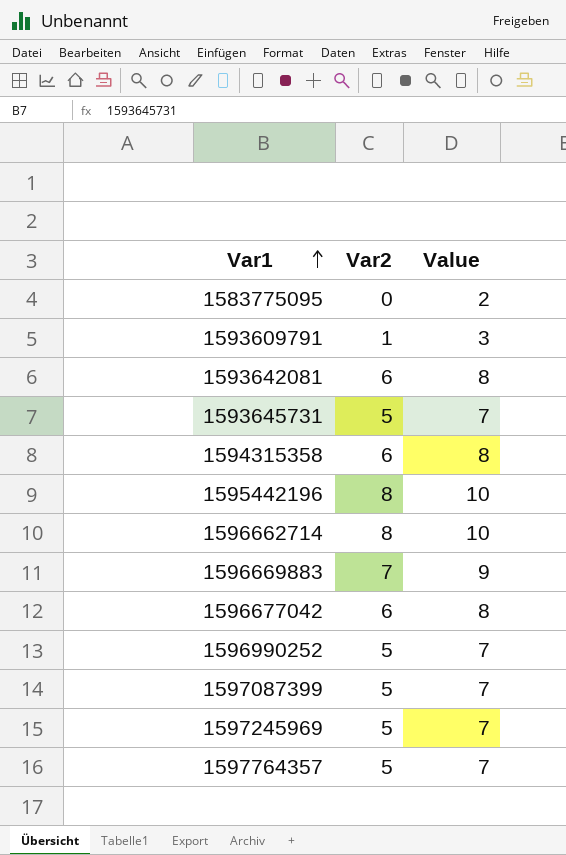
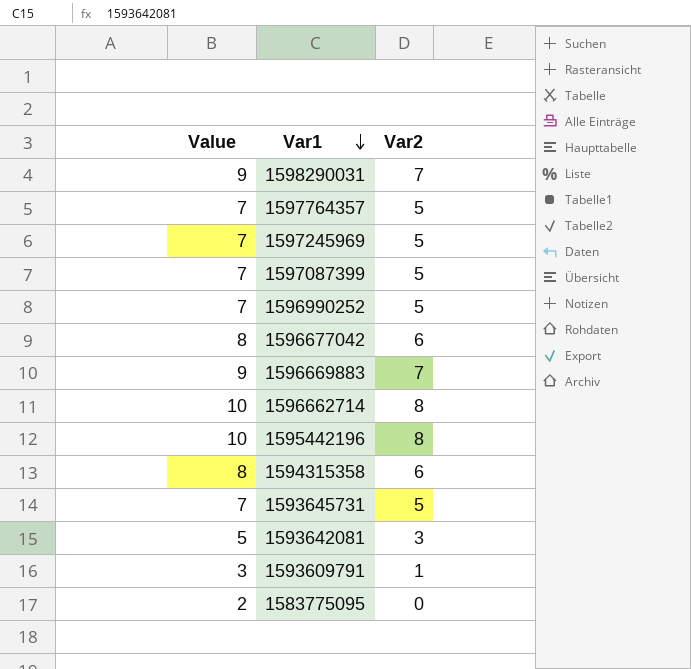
row order: Var1 ascending -> Var1 descending
column Value | position: 3 -> 1
row 1598290031: none -> 9 | 7
1593642081 | Value: 8 -> 5
1593642081 | Var2: 6 -> 3

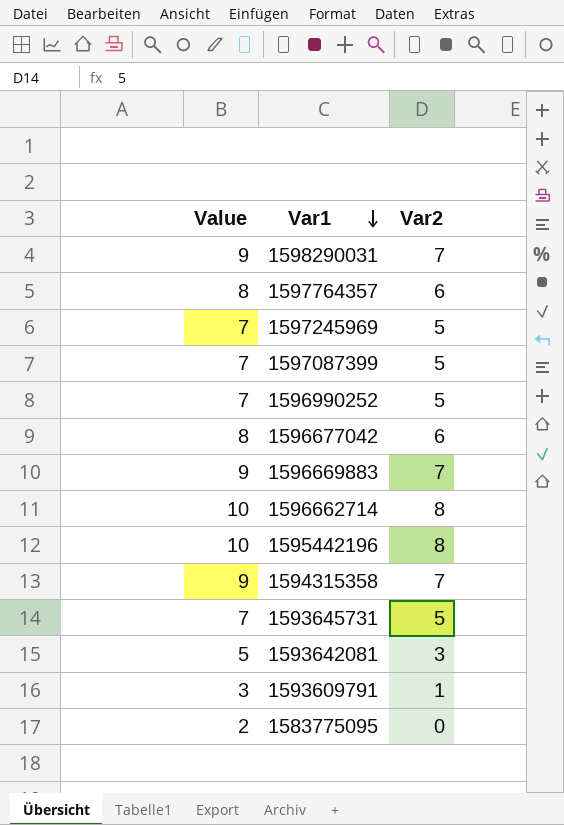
1597764357 | Value: 7 -> 8
1597764357 | Var2: 5 -> 6
1594315358 | Value: 8 -> 9
1594315358 | Var2: 6 -> 7

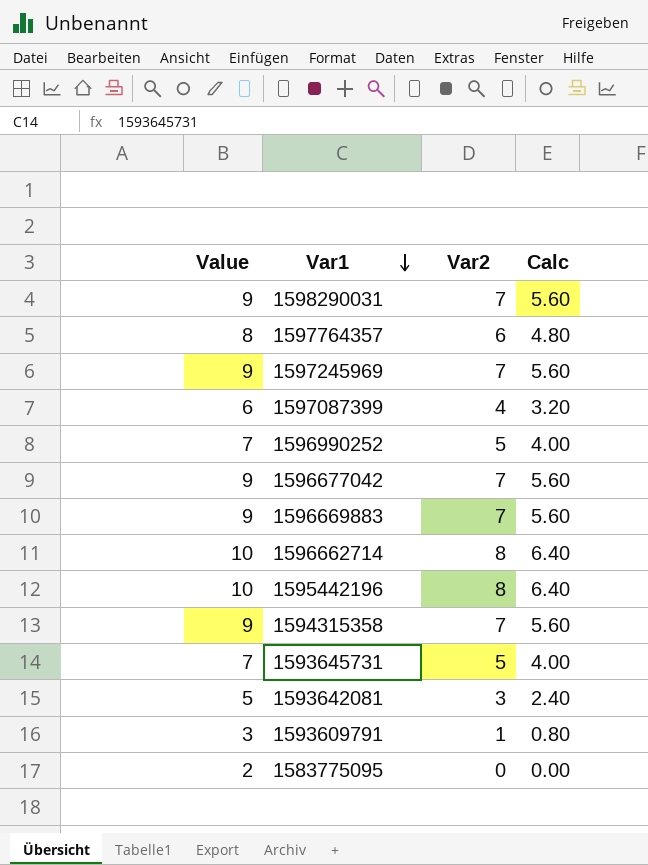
column Calc | formula: none -> [Var2] * 0.8
1597245969 | Value: 7 -> 9
1597245969 | Var2: 5 -> 7
1597087399 | Value: 7 -> 6
1597087399 | Var2: 5 -> 4
1596677042 | Value: 8 -> 9
1596677042 | Var2: 6 -> 7

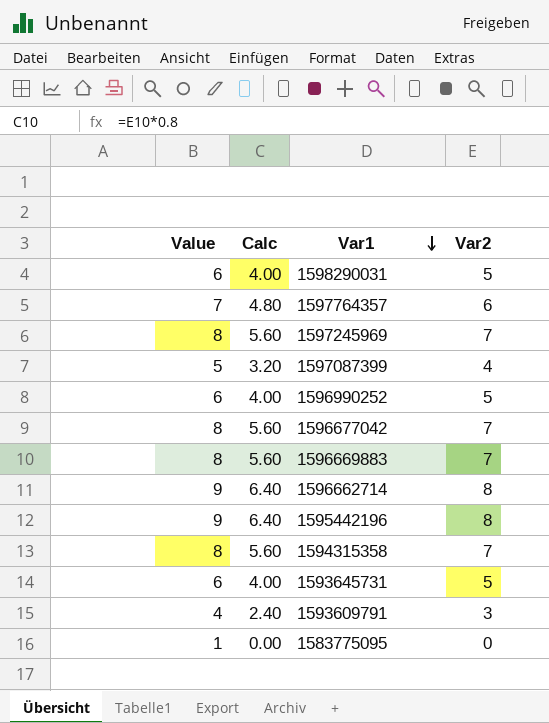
column Value | formula: [Var2] + 2 -> [Var2] + 1
column Calc | position: 4 -> 2
row 1593642081: 5 | 3 | 2.40 -> none
1598290031 | Calc: 5.60 -> 4.00
1598290031 | Var2: 7 -> 5
1593609791 | Calc: 0.80 -> 2.40
1593609791 | Var2: 1 -> 3

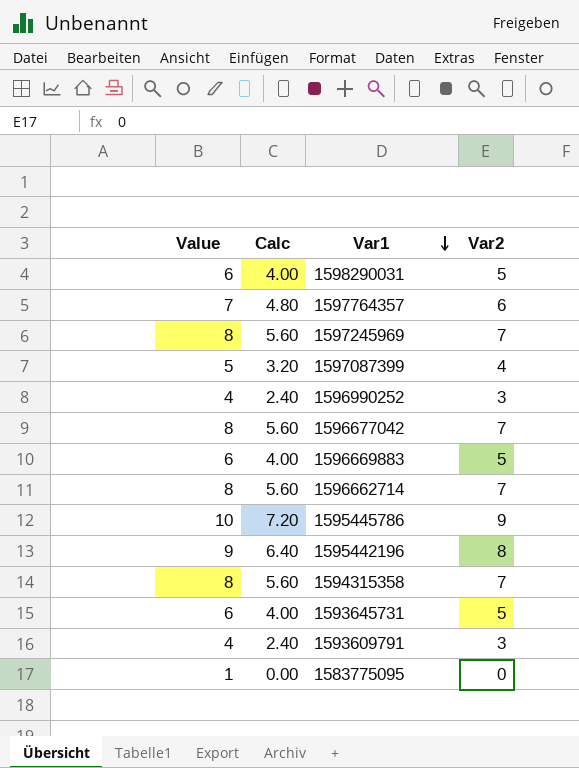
1596990252 | Value: 6 -> 4
1596990252 | Calc: 4.00 -> 2.40
1596990252 | Var2: 5 -> 3
1596669883 | Value: 8 -> 6
1596669883 | Calc: 5.60 -> 4.00
1596669883 | Var2: 7 -> 5
1596662714 | Value: 9 -> 8
1596662714 | Calc: 6.40 -> 5.60
1596662714 | Var2: 8 -> 7
row 1595445786: none -> 10 | 7.20 | 9

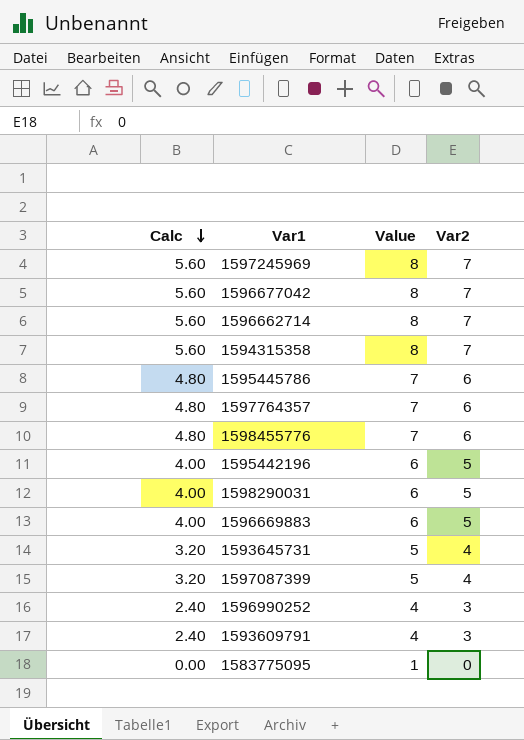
row order: Var1 descending -> Calc descending
column Value | position: 1 -> 3
1595445786 | Calc: 7.20 -> 4.80
1595445786 | Value: 10 -> 7
1595445786 | Var2: 9 -> 6
row 1598455776: none -> 4.80 | 7 | 6
1595442196 | Calc: 6.40 -> 4.00
1595442196 | Value: 9 -> 6
1595442196 | Var2: 8 -> 5
1593645731 | Calc: 4.00 -> 3.20
1593645731 | Value: 6 -> 5
1593645731 | Var2: 5 -> 4

